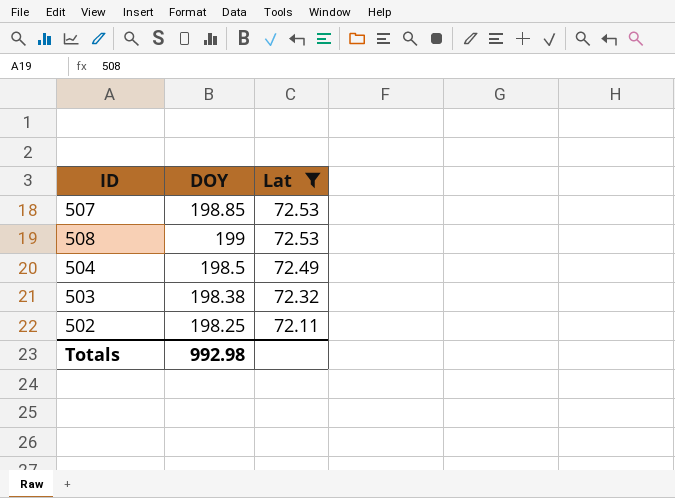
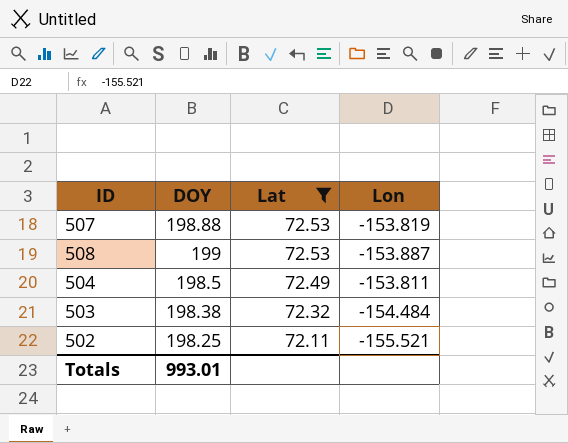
column Lon | position: none -> 4
507 | DOY: 198.85 -> 198.88
Totals | DOY: 992.98 -> 993.01

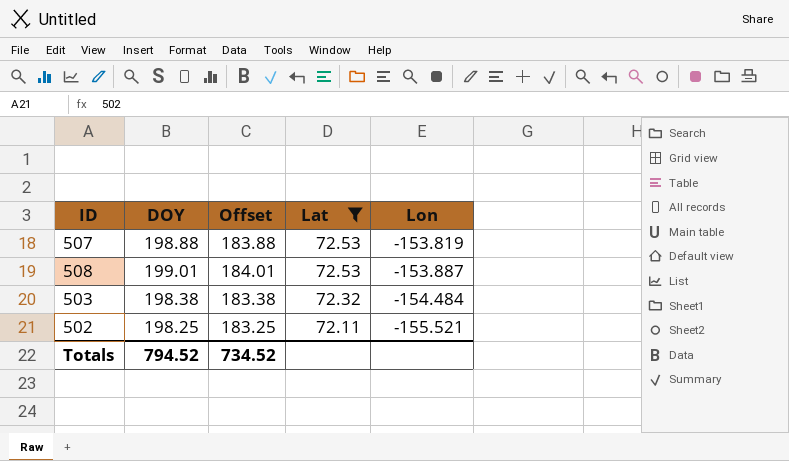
column Offset | formula: none -> [DOY] - 15
row 504: 198.5 | 72.49 | -153.811 -> none
508 | DOY: 199 -> 199.01
Totals | DOY: 993.01 -> 794.52

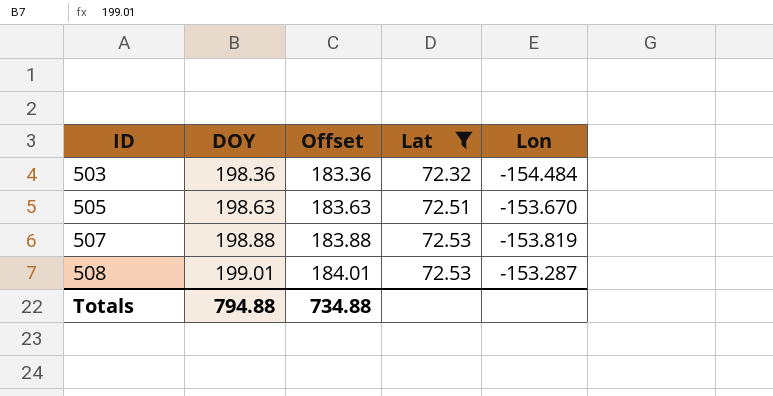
row order: Lat descending -> ID ascending
row 502: 198.25 | 183.25 | 72.11 | -155.521 -> none
503 | DOY: 198.38 -> 198.36
503 | Offset: 183.38 -> 183.36
row 505: none -> 198.63 | 183.63 | 72.51 | -153.670
508 | Lon: -153.887 -> -153.287
Totals | DOY: 794.52 -> 794.88
Totals | Offset: 734.52 -> 734.88

